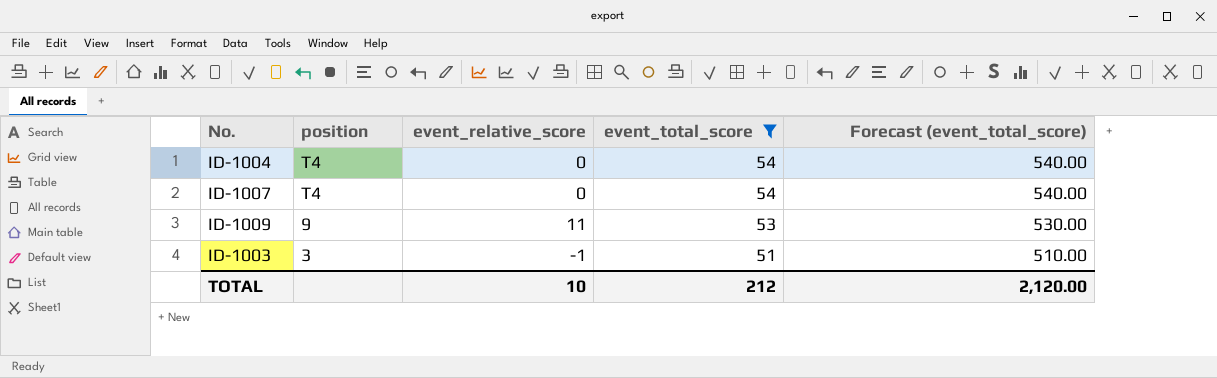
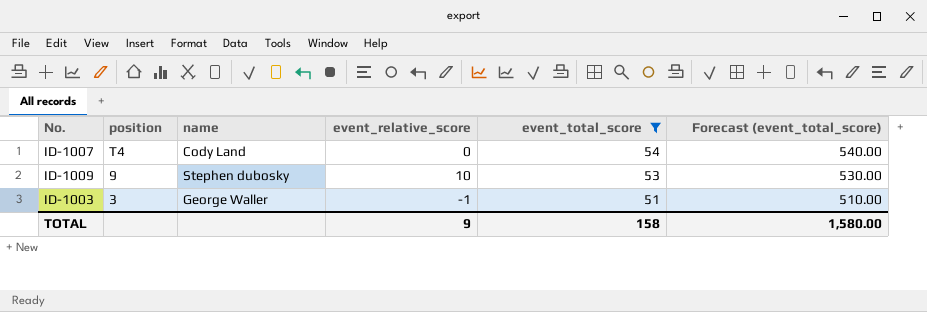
column name | position: none -> 3
row ID-1004: T4 | 0 | 54 | 540.00 -> none
ID-1009 | event_relative_score: 11 -> 10
TOTAL | event_relative_score: 10 -> 9
TOTAL | event_total_score: 212 -> 158
TOTAL | Forecast (event_total_score): 2,120.00 -> 1,580.00

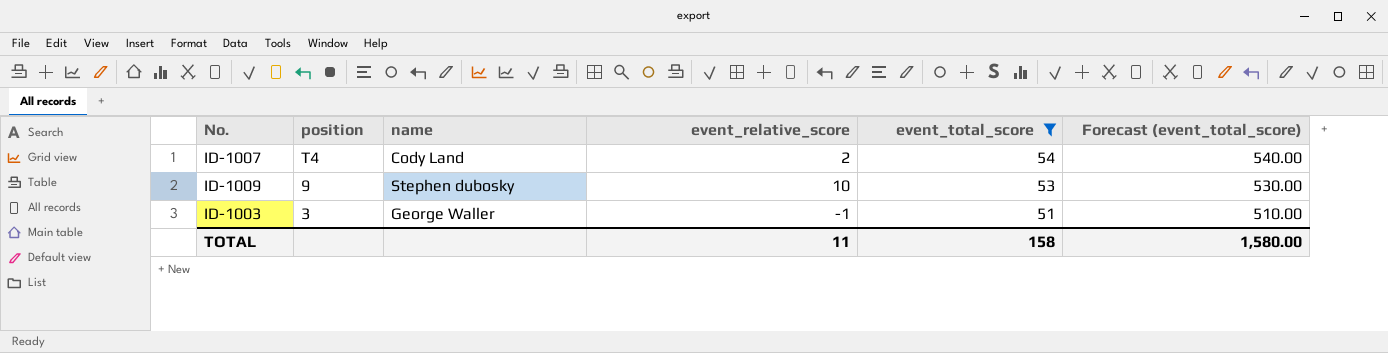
ID-1007 | event_relative_score: 0 -> 2
TOTAL | event_relative_score: 9 -> 11

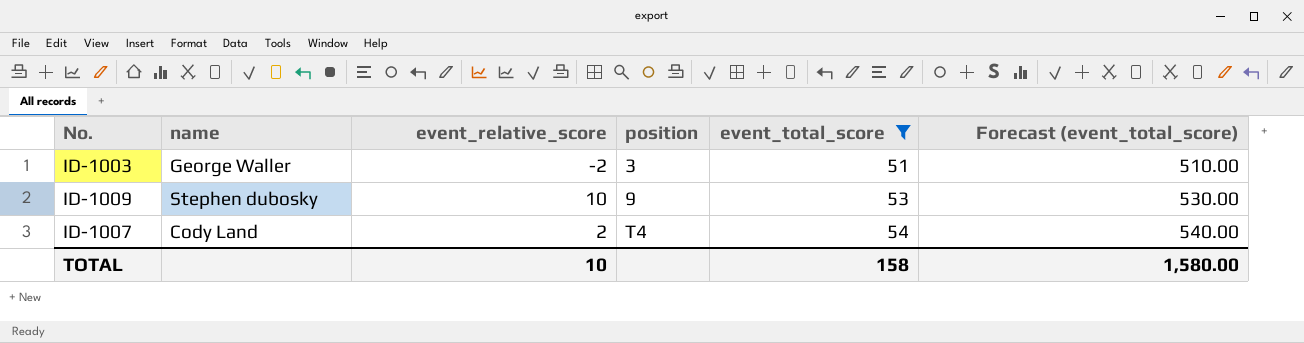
row order: position descending -> position ascending
column position | position: 2 -> 4
ID-1003 | event_relative_score: -1 -> -2
TOTAL | event_relative_score: 11 -> 10

